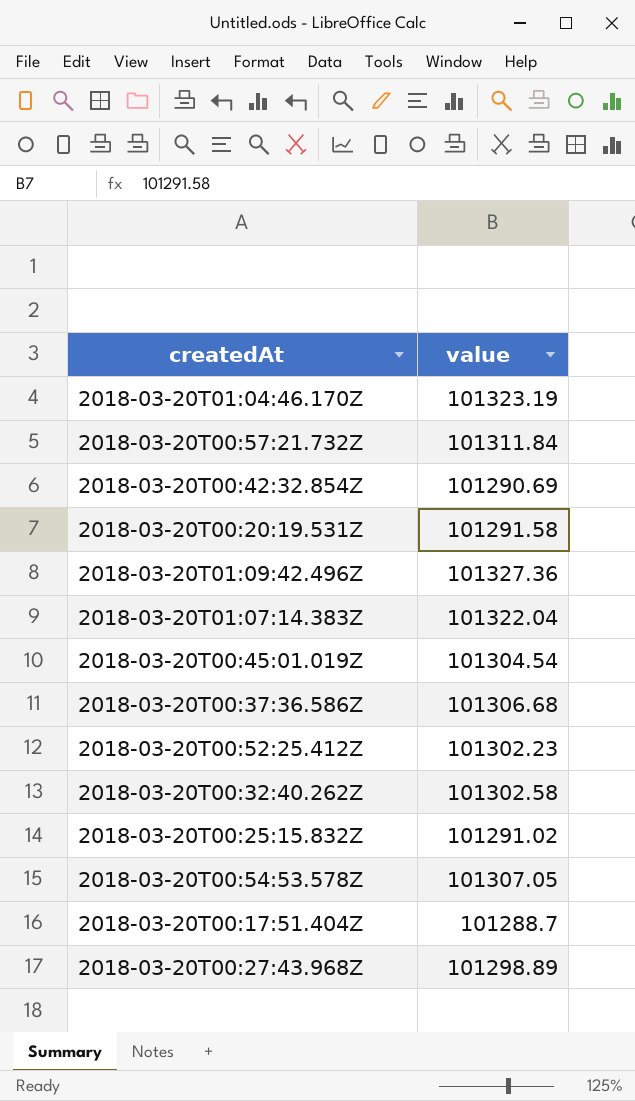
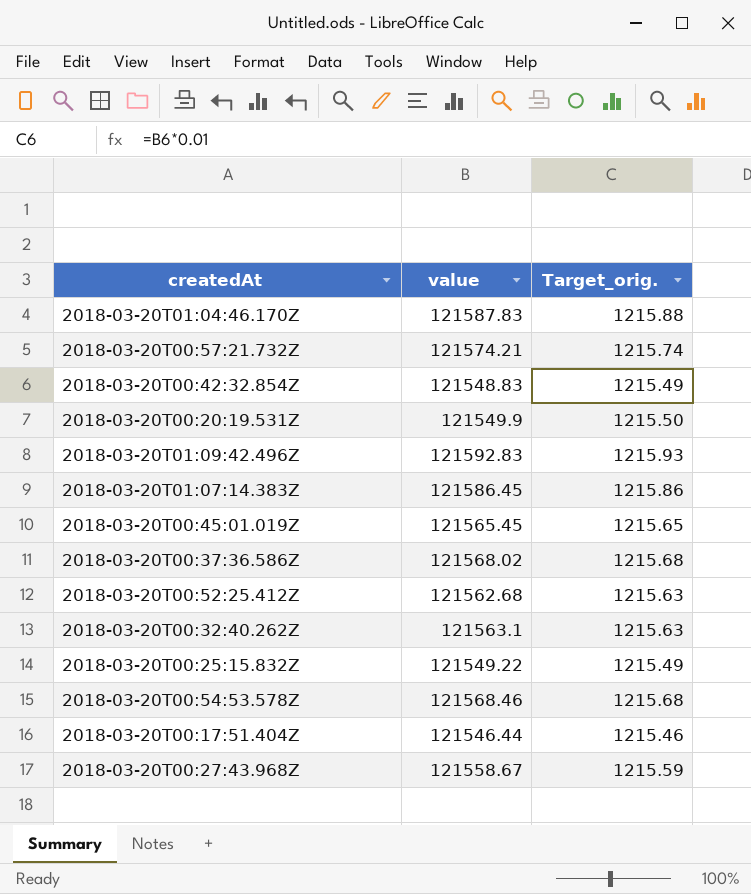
column Target_orig. | formula: none -> [value] * 0.01
2018-03-20T01:04:46.170Z | value: 101323.19 -> 121587.83
2018-03-20T00:57:21.732Z | value: 101311.84 -> 121574.21
2018-03-20T00:42:32.854Z | value: 101290.69 -> 121548.83
2018-03-20T00:20:19.531Z | value: 101291.58 -> 121549.9
2018-03-20T01:09:42.496Z | value: 101327.36 -> 121592.83
2018-03-20T01:07:14.383Z | value: 101322.04 -> 121586.45
2018-03-20T00:45:01.019Z | value: 101304.54 -> 121565.45
2018-03-20T00:37:36.586Z | value: 101306.68 -> 121568.02
2018-03-20T00:52:25.412Z | value: 101302.23 -> 121562.68
2018-03-20T00:32:40.262Z | value: 101302.58 -> 121563.1
2018-03-20T00:25:15.832Z | value: 101291.02 -> 121549.22
2018-03-20T00:54:53.578Z | value: 101307.05 -> 121568.46
2018-03-20T00:17:51.404Z | value: 101288.7 -> 121546.44
2018-03-20T00:27:43.968Z | value: 101298.89 -> 121558.67

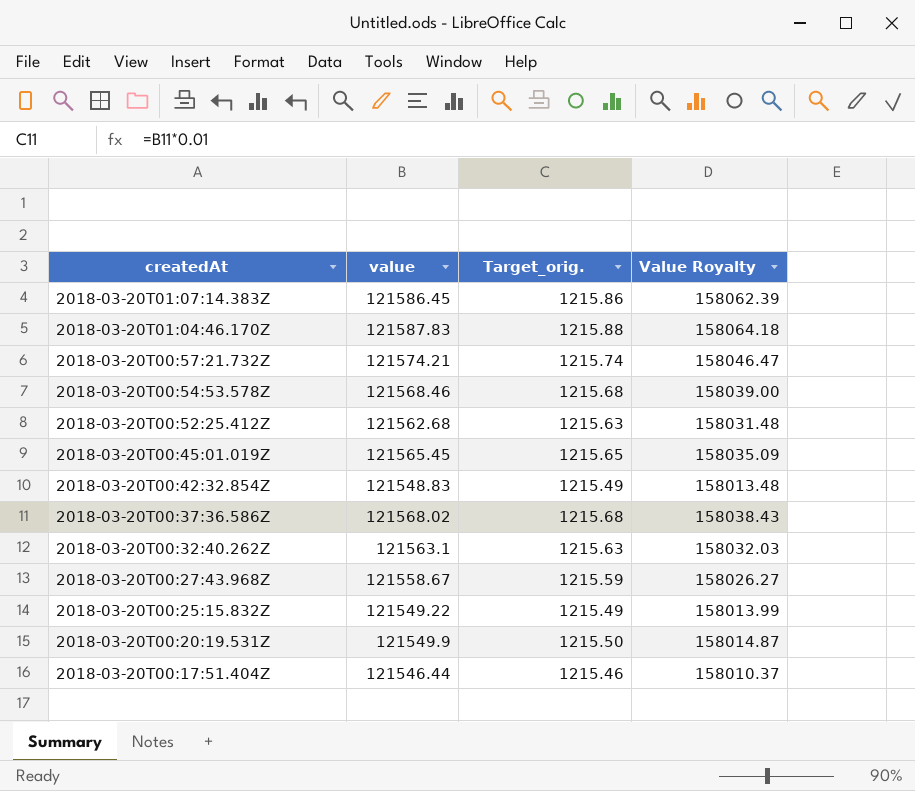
row order: none -> createdAt descending
column Value Royalty | formula: none -> [value] * 1.3
row 2018-03-20T01:09:42.496Z: 121592.83 | 1215.93 -> none

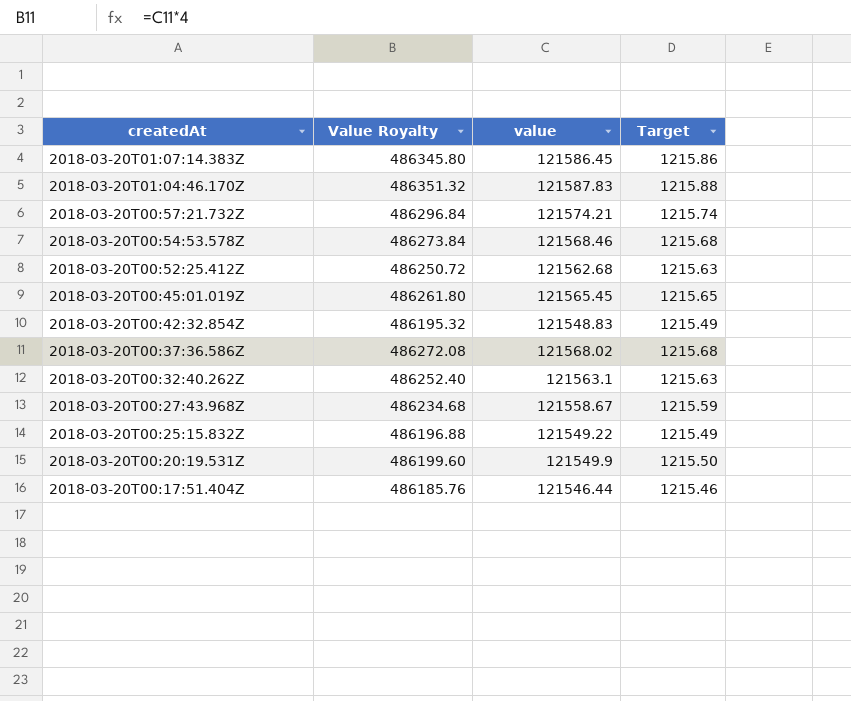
column Value Royalty | formula: [value] * 1.3 -> [value] * 4
column Value Royalty | position: 4 -> 2
column name: Target_orig. -> Target

